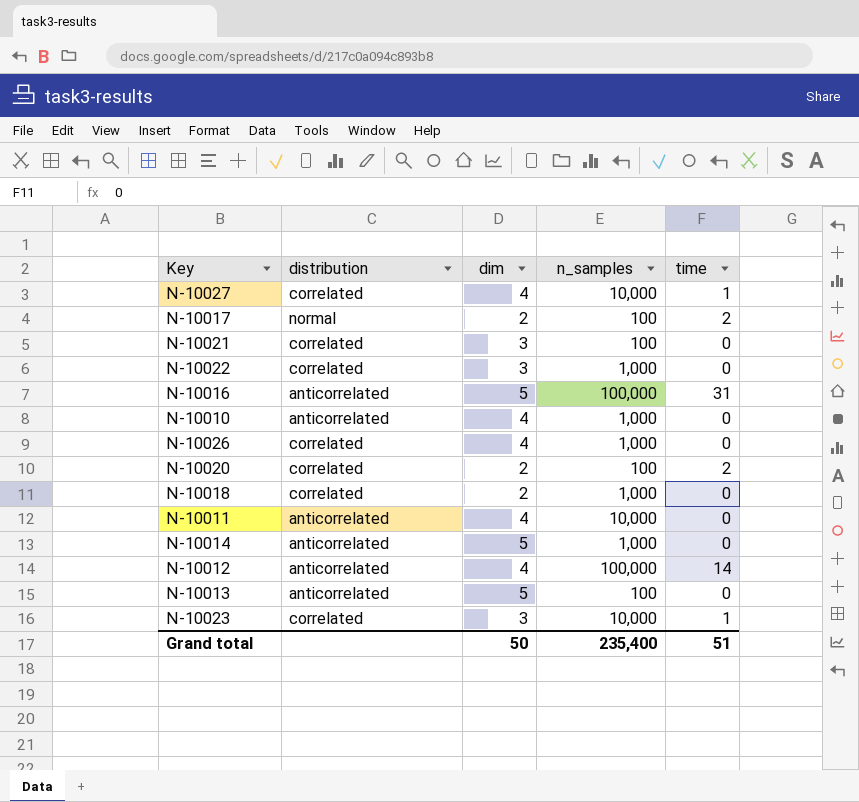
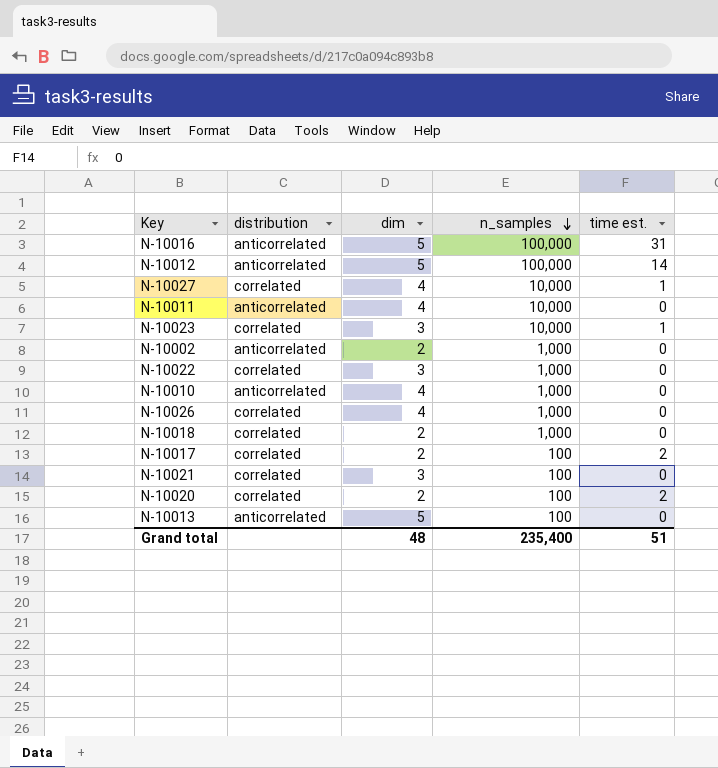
row order: none -> n_samples descending
column name: time -> time est.
row N-10014: anticorrelated | 5 | 1,000 | 0 -> none
N-10012 | dim: 4 -> 5
row N-10002: none -> anticorrelated | 2 | 1,000 | 0
N-10017 | distribution: normal -> correlated
Grand total | dim: 50 -> 48

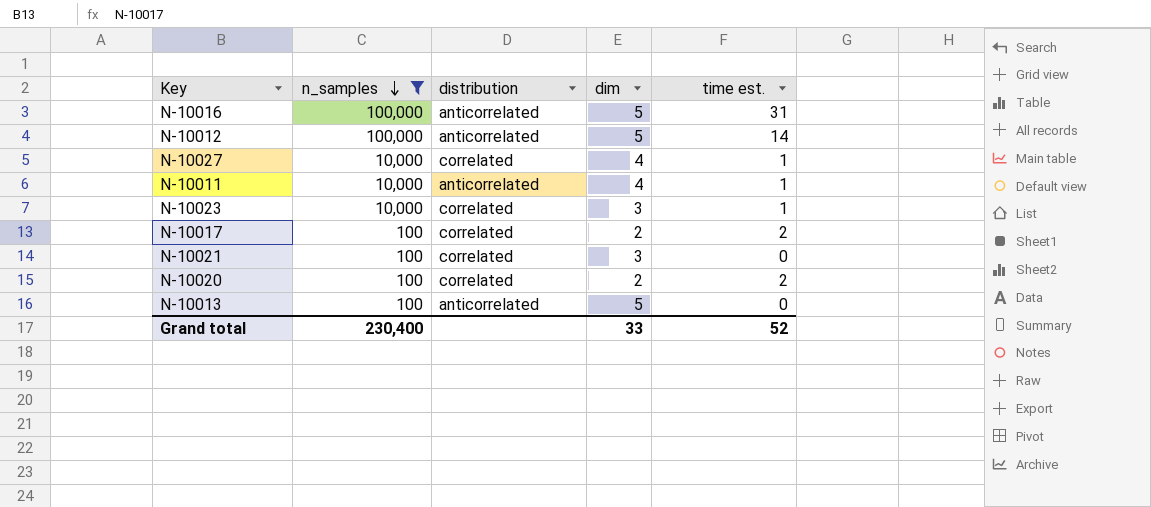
filter: none -> n_samples != 1,000
column n_samples | position: 4 -> 2
N-10011 | time est.: 0 -> 1
Grand total | n_samples: 235,400 -> 230,400
Grand total | dim: 48 -> 33
Grand total | time est.: 51 -> 52

